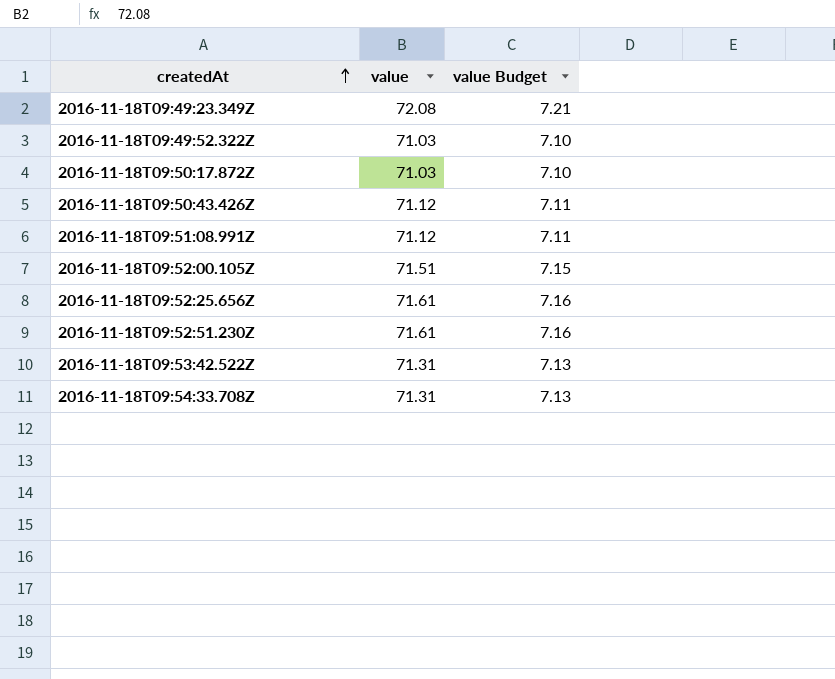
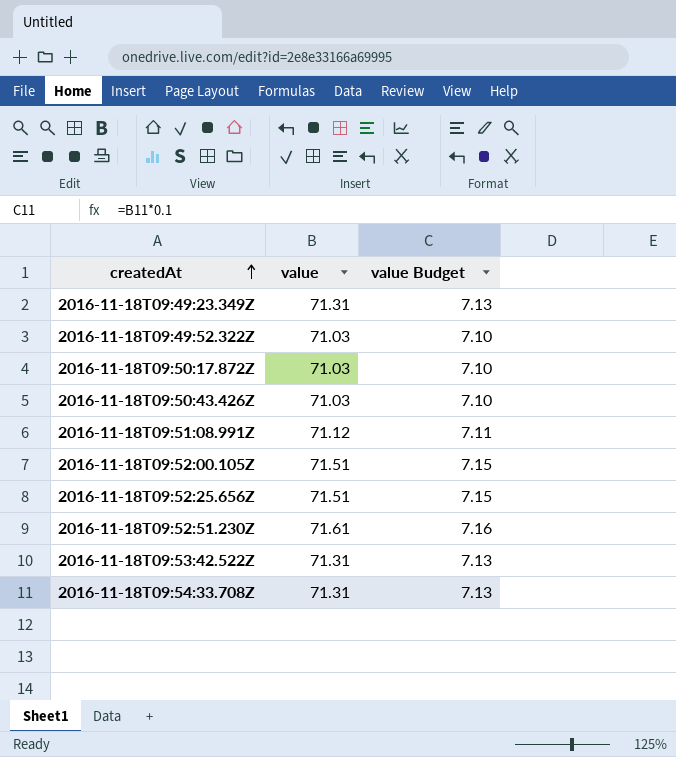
2016-11-18T09:49:23.349Z | value: 72.08 -> 71.31
2016-11-18T09:49:23.349Z | value Budget: 7.21 -> 7.13
2016-11-18T09:50:43.426Z | value: 71.12 -> 71.03
2016-11-18T09:50:43.426Z | value Budget: 7.11 -> 7.10
2016-11-18T09:52:25.656Z | value: 71.61 -> 71.51
2016-11-18T09:52:25.656Z | value Budget: 7.16 -> 7.15

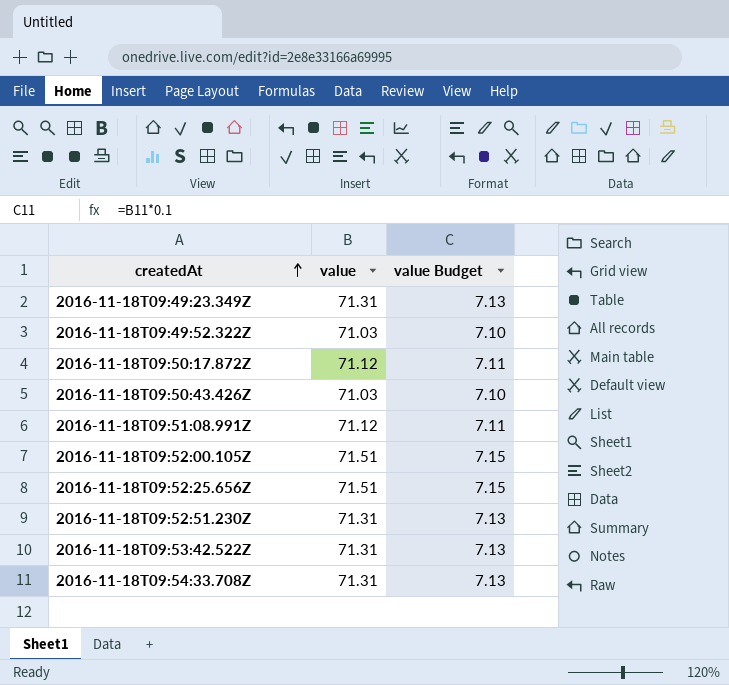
2016-11-18T09:50:17.872Z | value: 71.03 -> 71.12
2016-11-18T09:50:17.872Z | value Budget: 7.10 -> 7.11
2016-11-18T09:52:51.230Z | value: 71.61 -> 71.31
2016-11-18T09:52:51.230Z | value Budget: 7.16 -> 7.13

